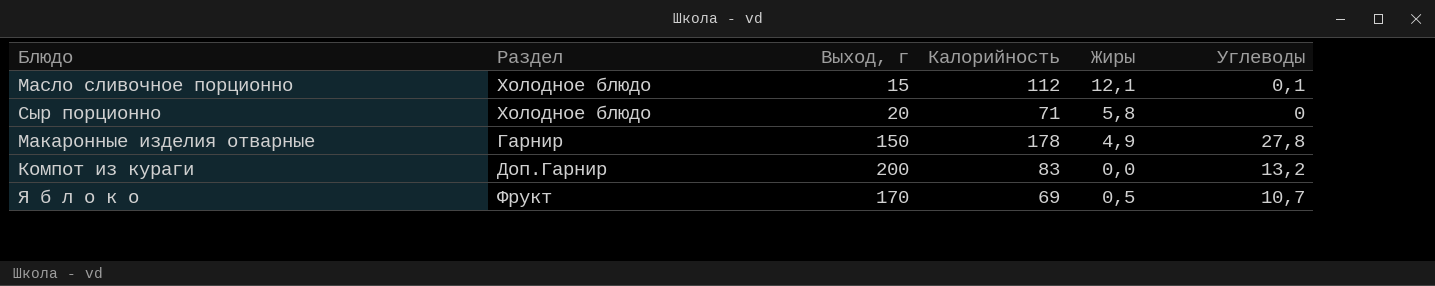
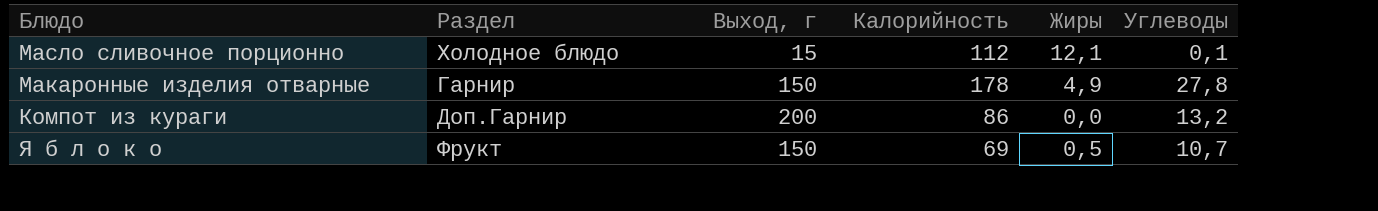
row Сыр порционно: Холодное блюдо | 20 | 71 | 5,8 | 0 -> none
Компот из кураги | Калорийность: 83 -> 86
Я б л о к о | Выход, г: 170 -> 150

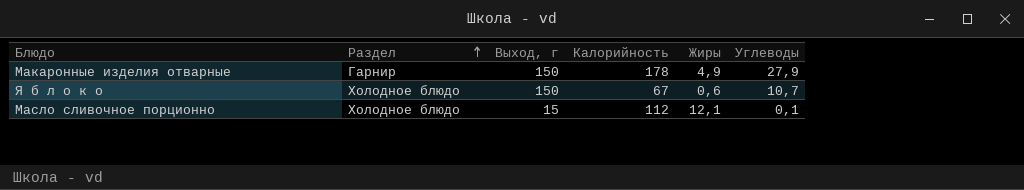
row order: none -> Раздел ascending
row Компот из кураги: Доп.Гарнир | 200 | 86 | 0,0 | 13,2 -> none
Макаронные изделия отварные | Углеводы: 27,8 -> 27,9
Я б л о к о | Раздел: Фрукт -> Холодное блюдо
Я б л о к о | Калорийность: 69 -> 67
Я б л о к о | Жиры: 0,5 -> 0,6

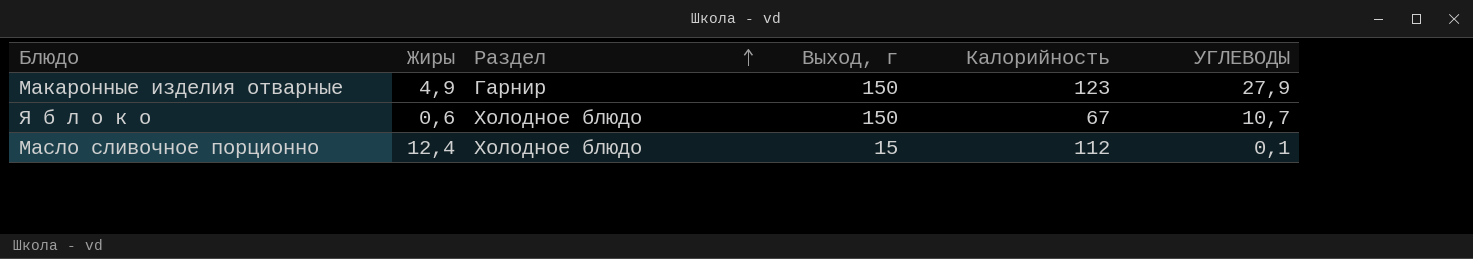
column Жиры | position: 5 -> 2
column name: Углеводы -> УГЛЕВОДЫ
Макаронные изделия отварные | Калорийность: 178 -> 123
Масло сливочное порционно | Жиры: 12,1 -> 12,4

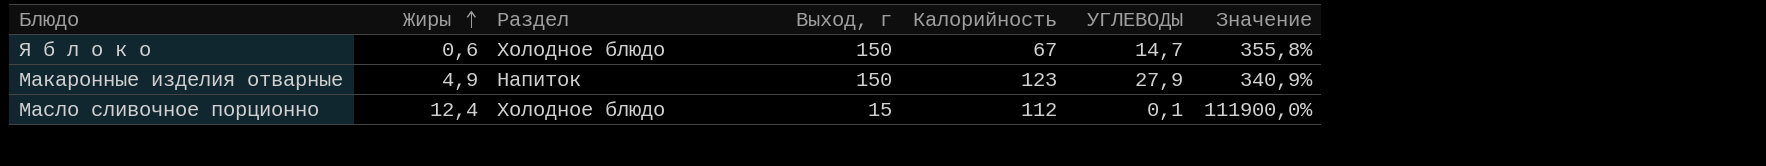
row order: Раздел ascending -> Жиры ascending
column Значение | formula: none -> ([Калорийность] - [УГЛЕВОДЫ]) / [УГЛЕВОДЫ]
Я б л о к о | УГЛЕВОДЫ: 10,7 -> 14,7
Макаронные изделия отварные | Раздел: Гарнир -> Напиток

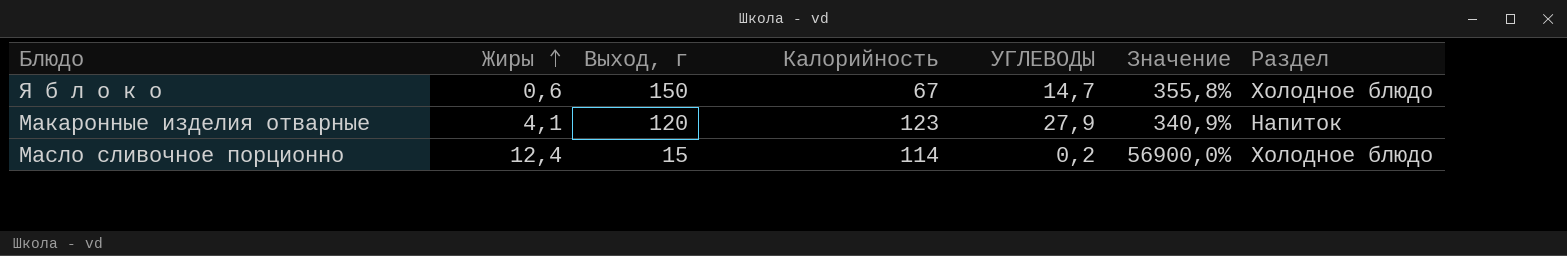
column Раздел | position: 3 -> 7
Макаронные изделия отварные | Жиры: 4,9 -> 4,1
Макаронные изделия отварные | Выход, г: 150 -> 120
Масло сливочное порционно | Калорийность: 112 -> 114
Масло сливочное порционно | УГЛЕВОДЫ: 0,1 -> 0,2
Масло сливочное порционно | Значение: 111900,0% -> 56900,0%

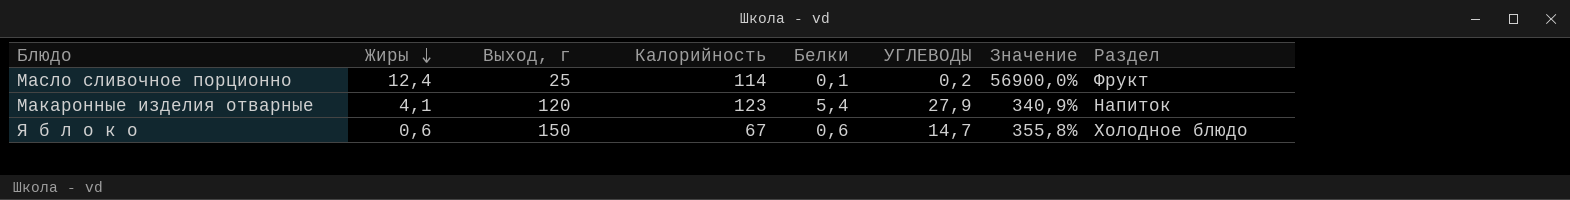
row order: Жиры ascending -> Жиры descending
column Белки | position: none -> 5
Масло сливочное порционно | Выход, г: 15 -> 25
Масло сливочное порционно | Раздел: Холодное блюдо -> Фрукт

